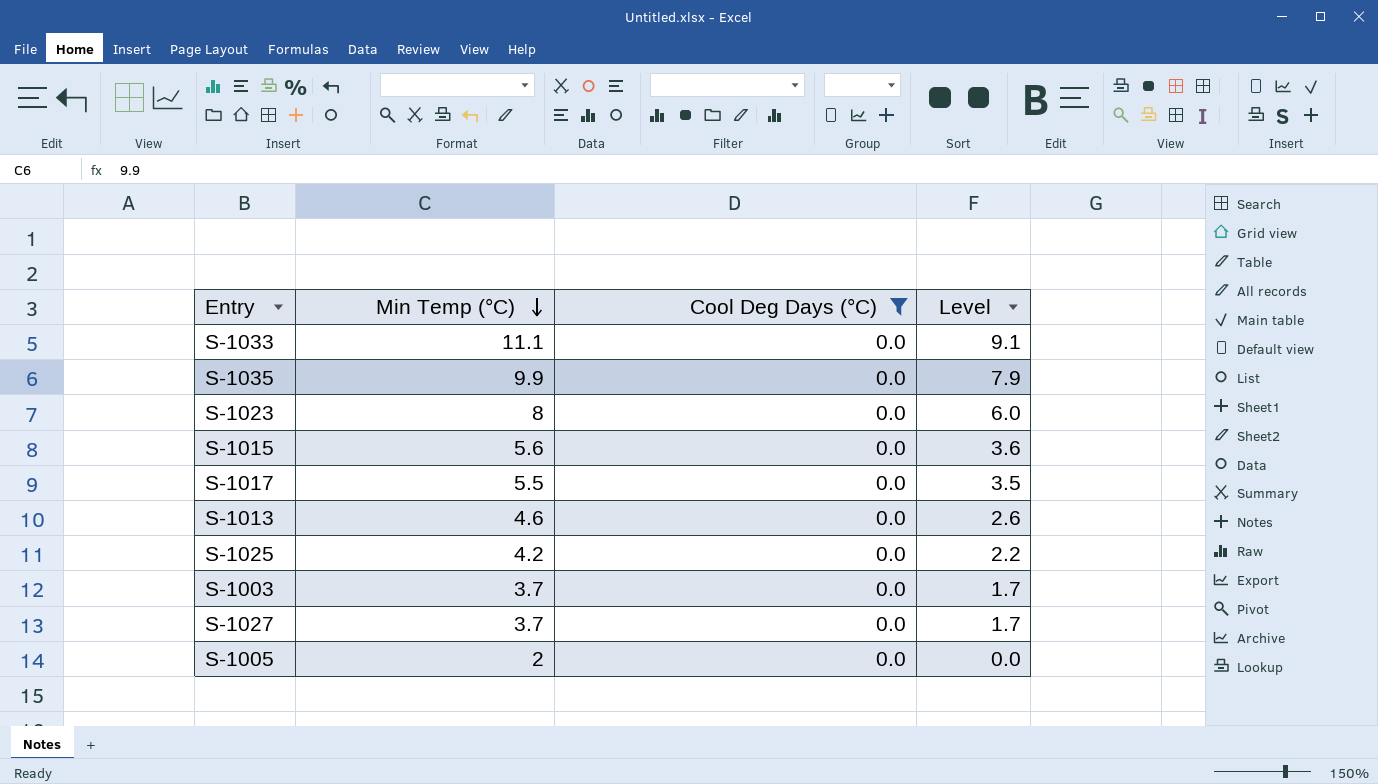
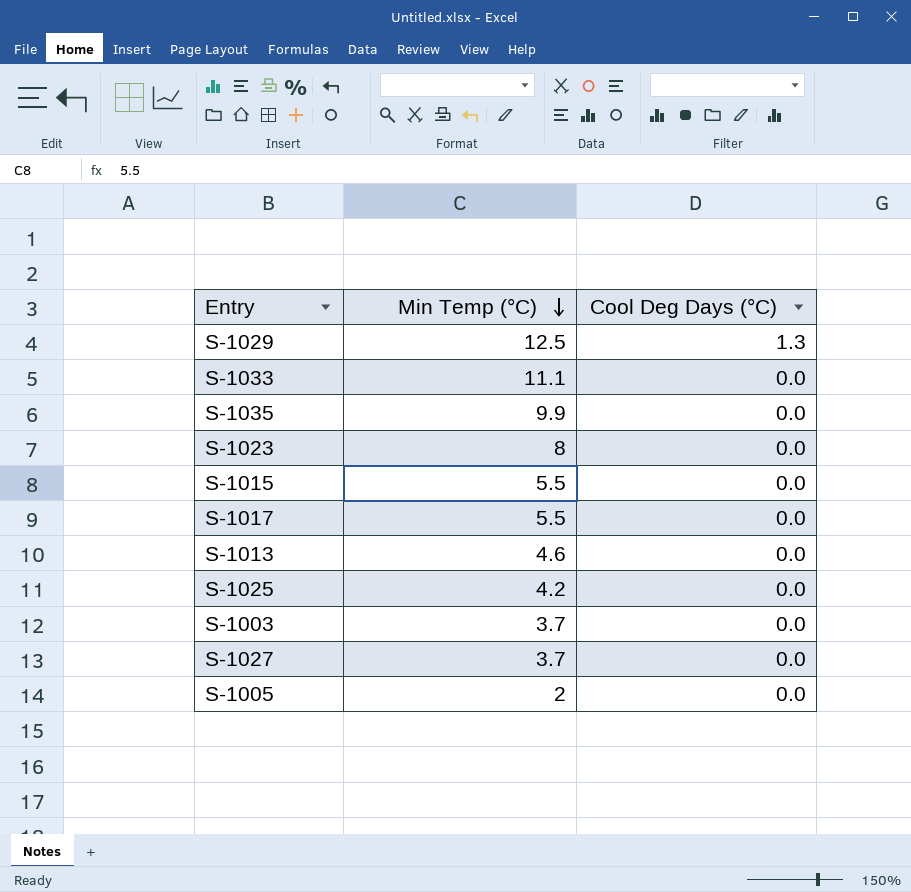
filter: Cool Deg Days (°C) = 0.0 -> none
column Level | formula: [Min Temp (°C)] - 2 -> none
S-1015 | Min Temp (°C): 5.6 -> 5.5

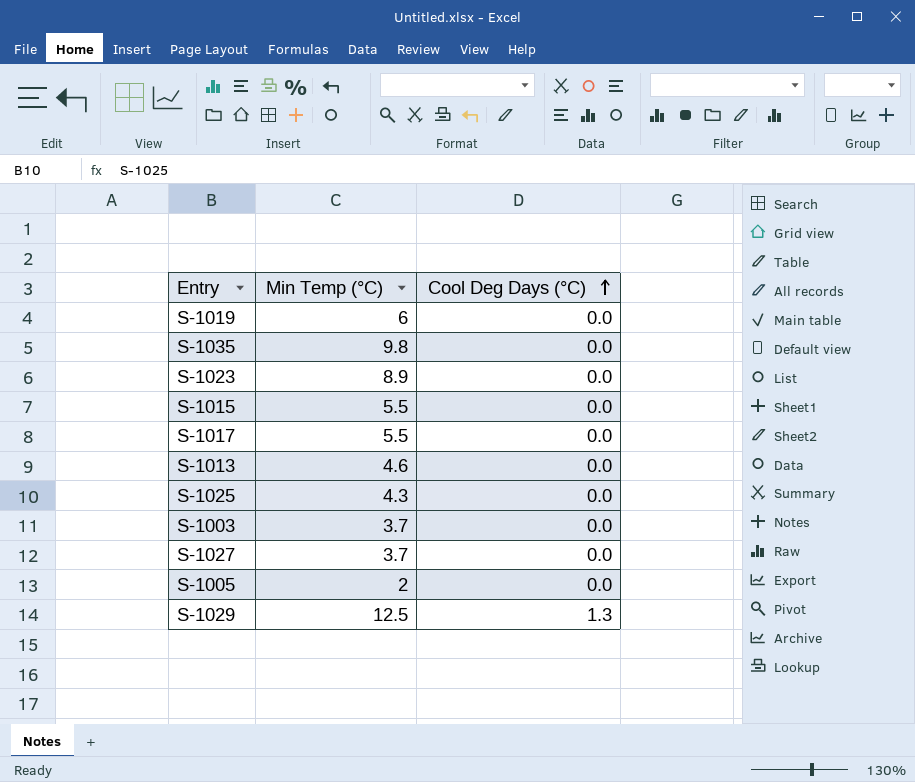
row order: Min Temp (°C) descending -> Cool Deg Days (°C) ascending
row S-1033: 11.1 | 0.0 -> none
row S-1019: none -> 6 | 0.0
S-1035 | Min Temp (°C): 9.9 -> 9.8
S-1023 | Min Temp (°C): 8 -> 8.9
S-1025 | Min Temp (°C): 4.2 -> 4.3

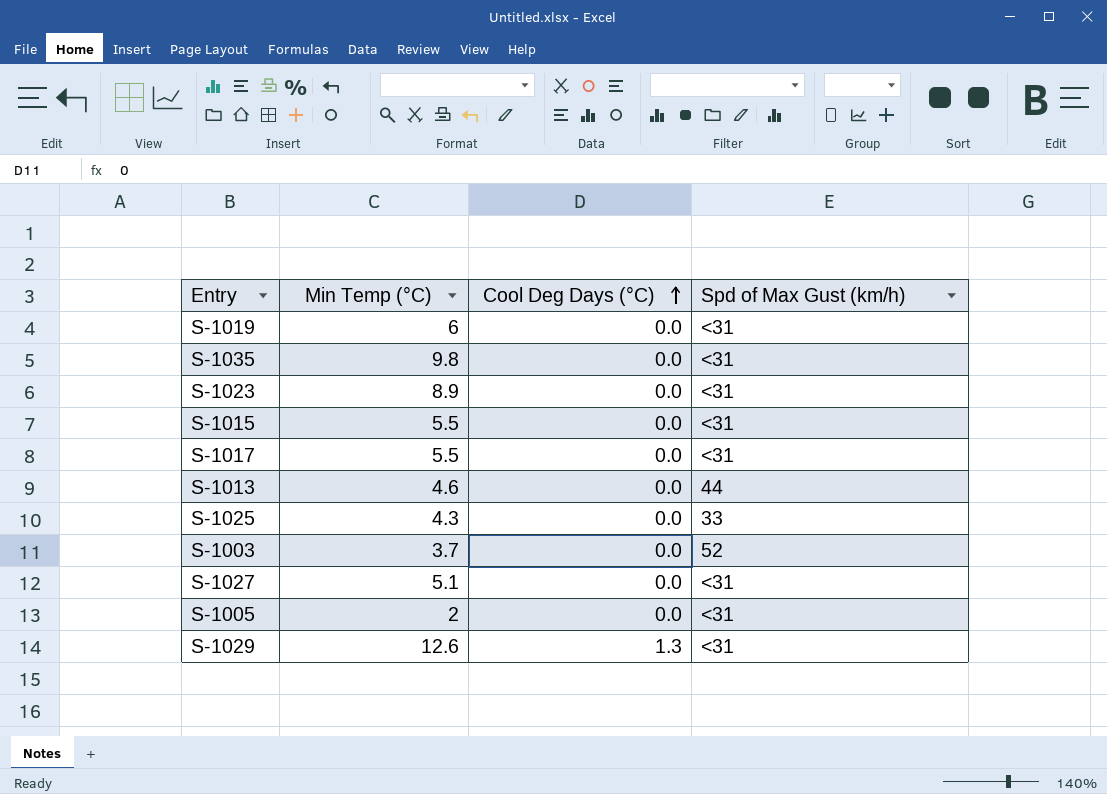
column Spd of Max Gust (km/h) | position: none -> 4
S-1027 | Min Temp (°C): 3.7 -> 5.1
S-1029 | Min Temp (°C): 12.5 -> 12.6

